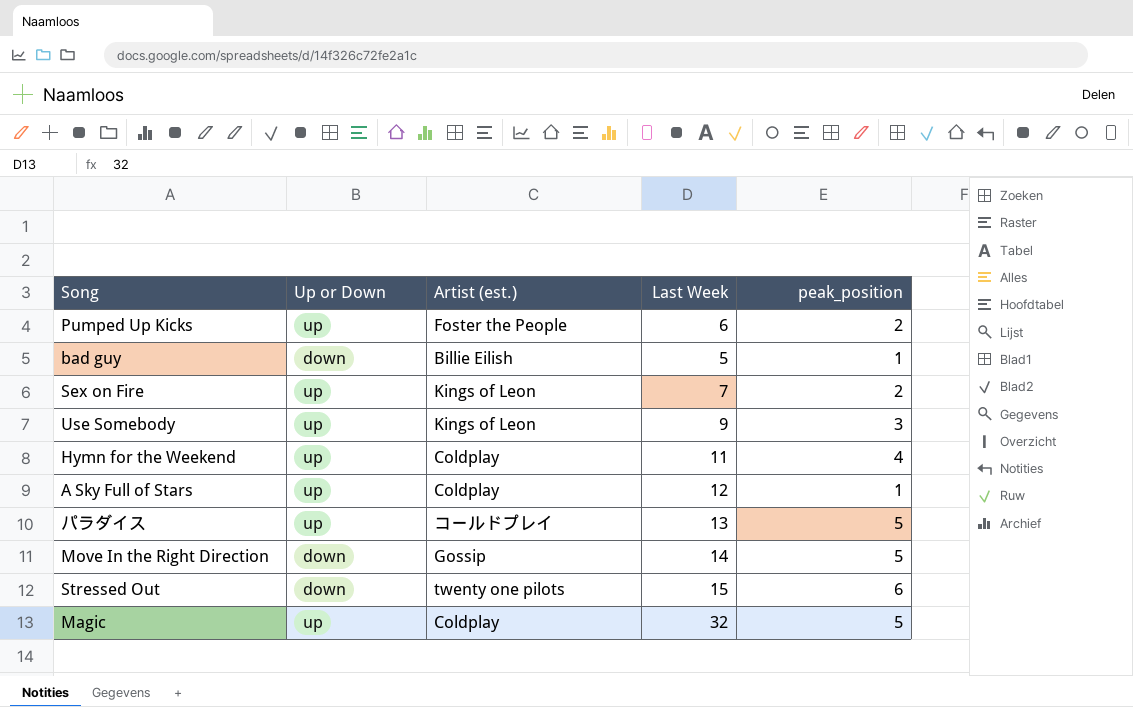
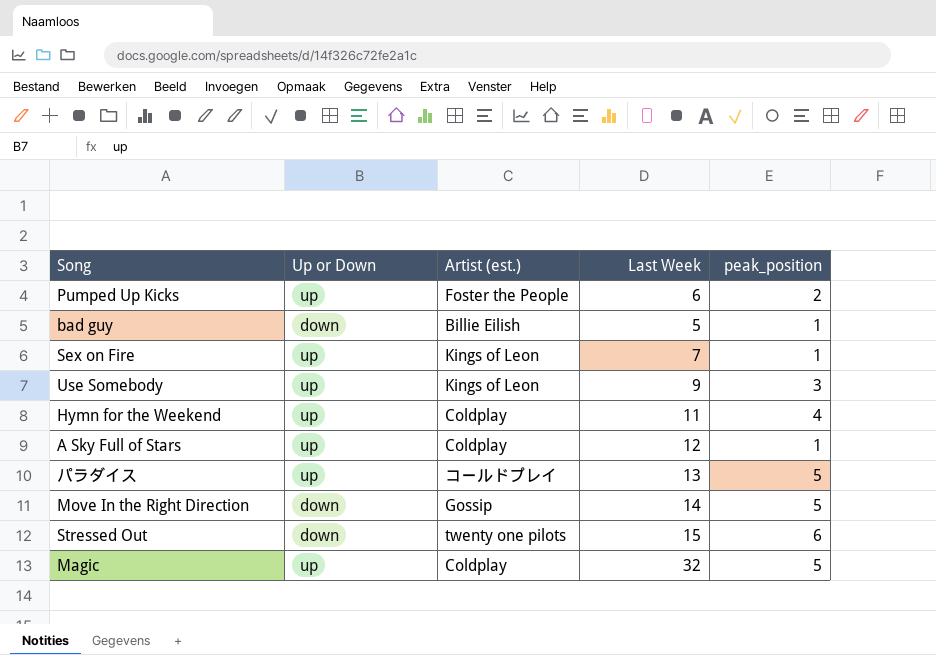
Sex on Fire | peak_position: 2 -> 1

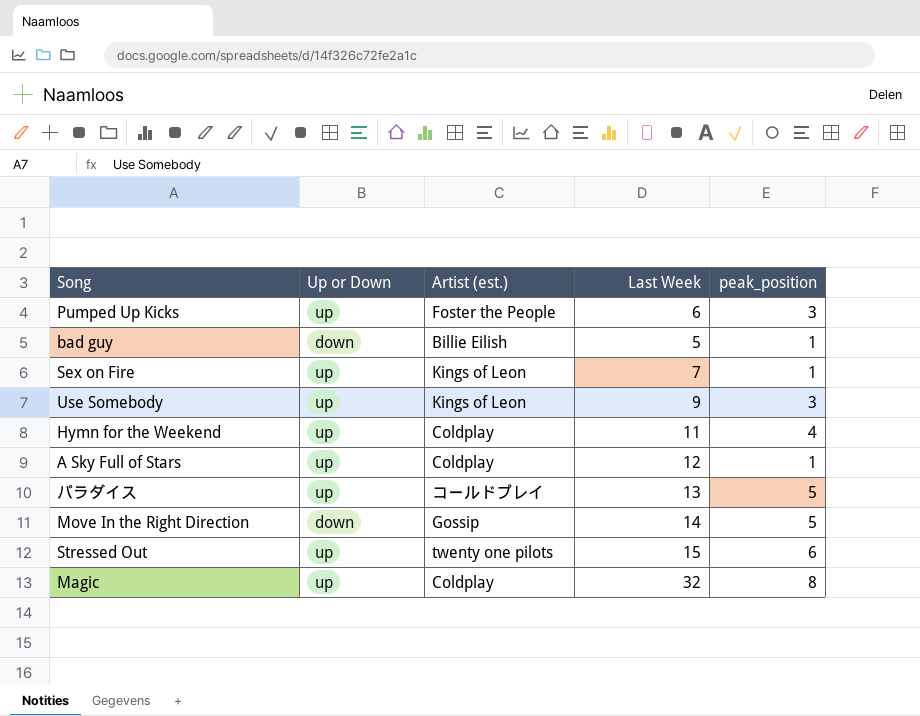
Pumped Up Kicks | peak_position: 2 -> 3
Stressed Out | Up or Down: down -> up
Magic | peak_position: 5 -> 8

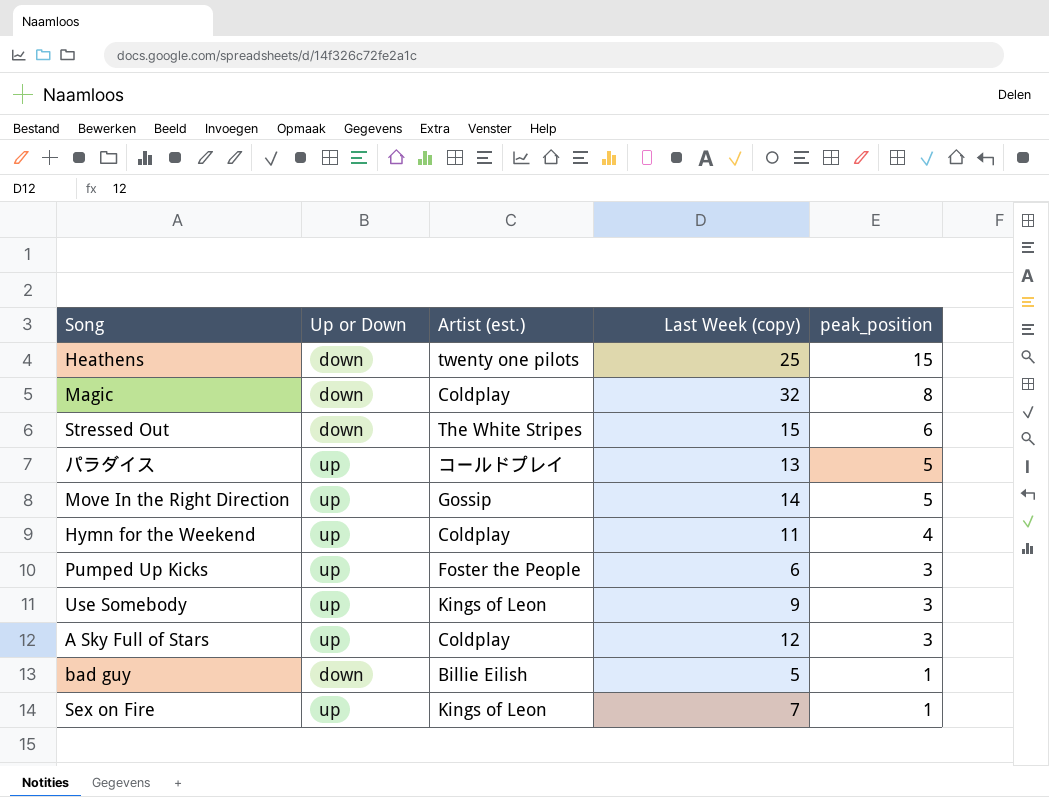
row order: none -> peak_position descending
column name: Last Week -> Last Week (copy)
row Heathens: none -> down | twenty one pilots | 25 | 15
Magic | Up or Down: up -> down
Stressed Out | Up or Down: up -> down
Stressed Out | Artist (est.): twenty one pilots -> The White Stripes
Move In the Right Direction | Up or Down: down -> up
A Sky Full of Stars | peak_position: 1 -> 3

